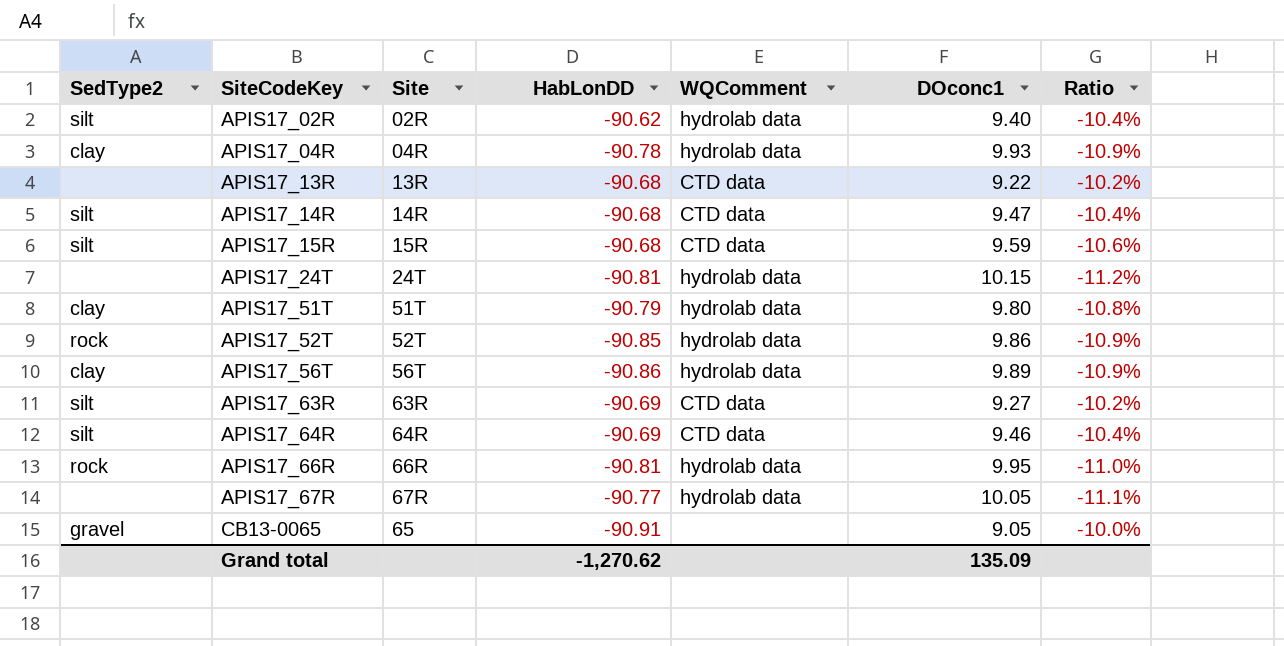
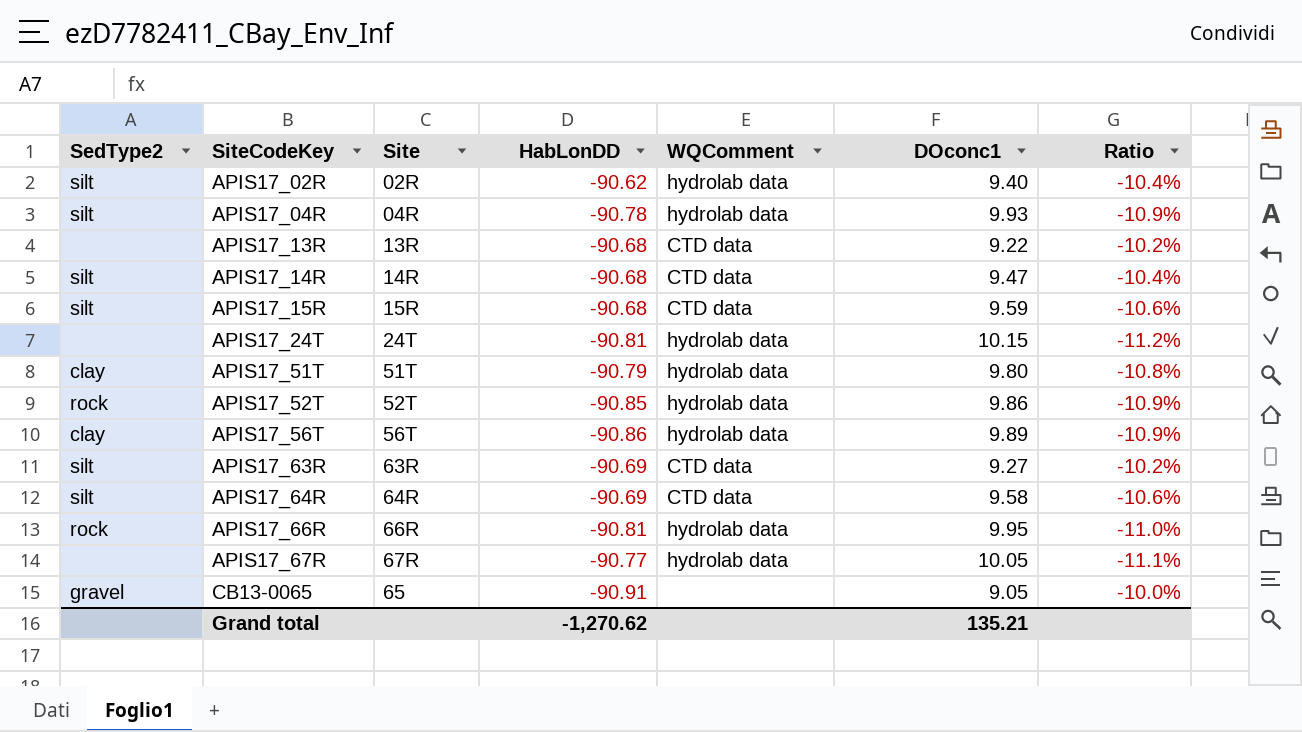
APIS17_04R | SedType2: clay -> silt
APIS17_64R | DOconc1: 9.46 -> 9.58
APIS17_64R | Ratio: -10.4% -> -10.6%
Grand total | DOconc1: 135.09 -> 135.21

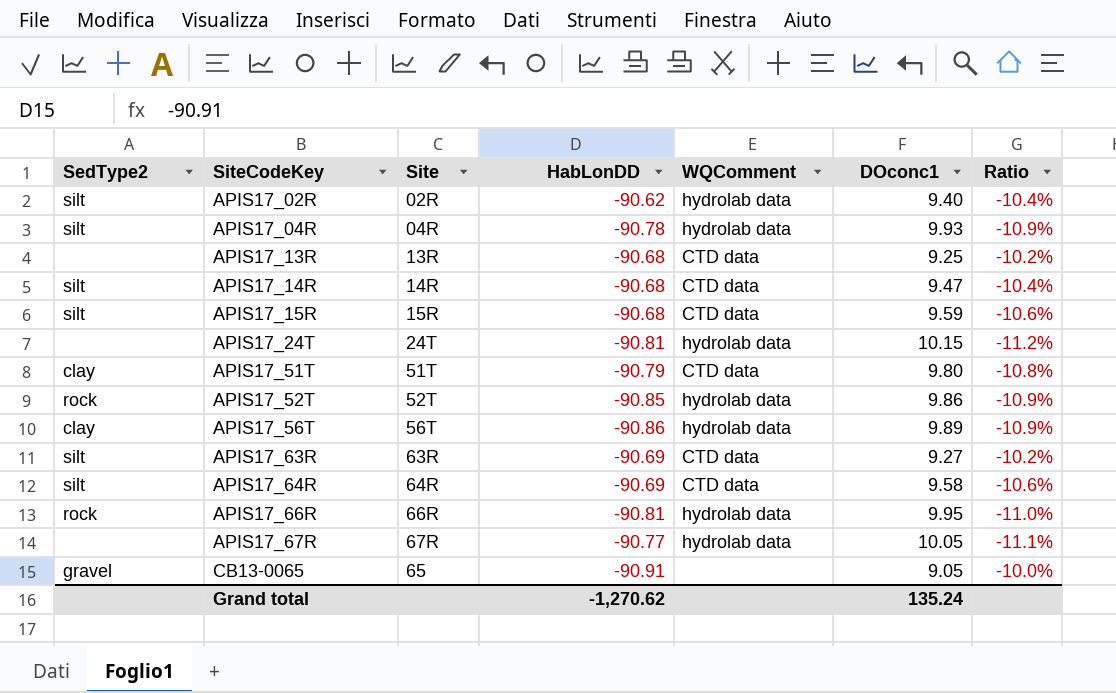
APIS17_13R | DOconc1: 9.22 -> 9.25
APIS17_51T | WQComment: hydrolab data -> CTD data
Grand total | DOconc1: 135.21 -> 135.24

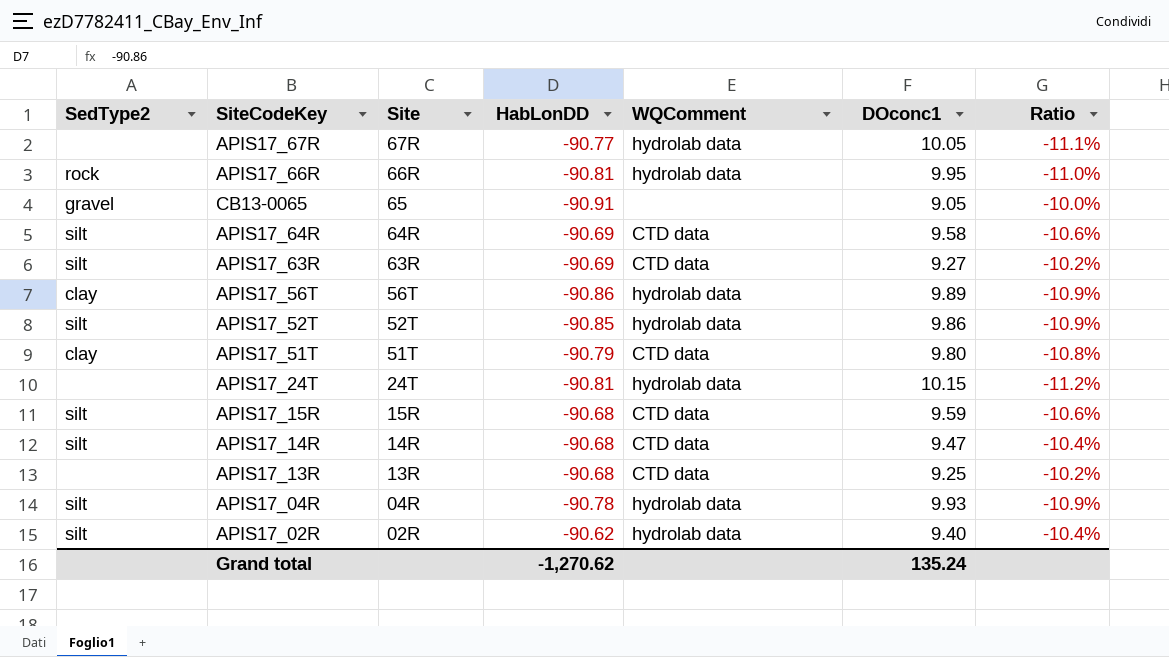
row order: SiteCodeKey ascending -> Site descending
APIS17_52T | SedType2: rock -> silt

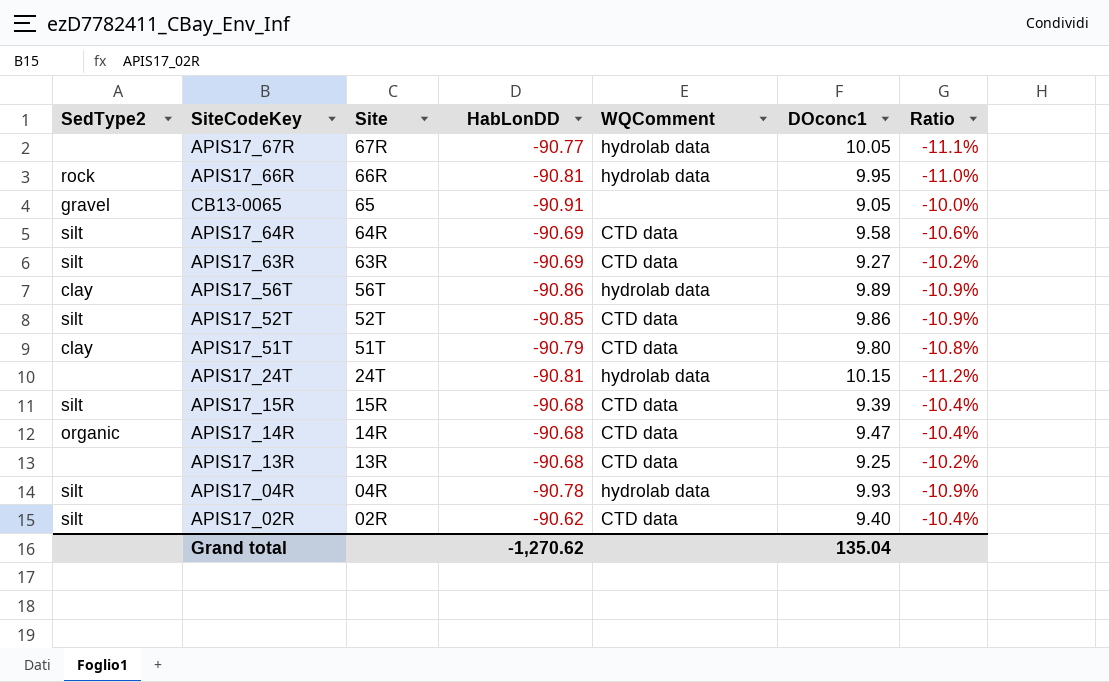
APIS17_52T | WQComment: hydrolab data -> CTD data
APIS17_15R | DOconc1: 9.59 -> 9.39
APIS17_15R | Ratio: -10.6% -> -10.4%
APIS17_14R | SedType2: silt -> organic
APIS17_02R | WQComment: hydrolab data -> CTD data
Grand total | DOconc1: 135.24 -> 135.04

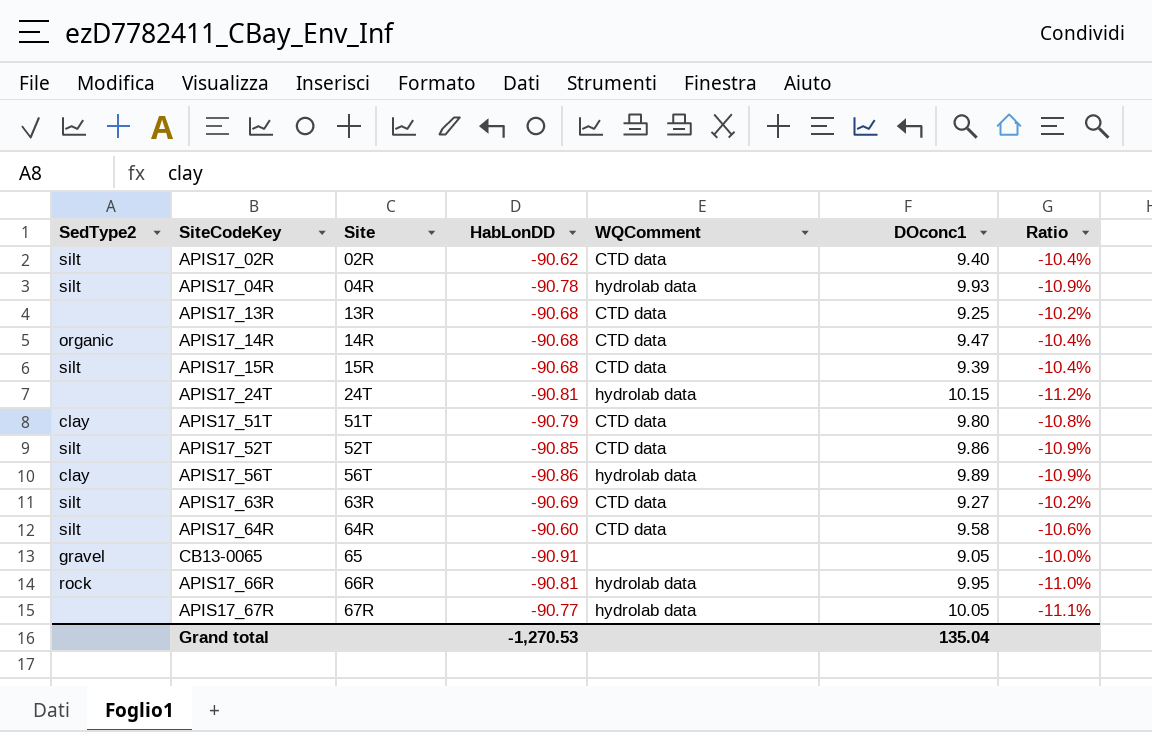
row order: Site descending -> Site ascending
APIS17_64R | HabLonDD: -90.69 -> -90.60
Grand total | HabLonDD: -1,270.62 -> -1,270.53

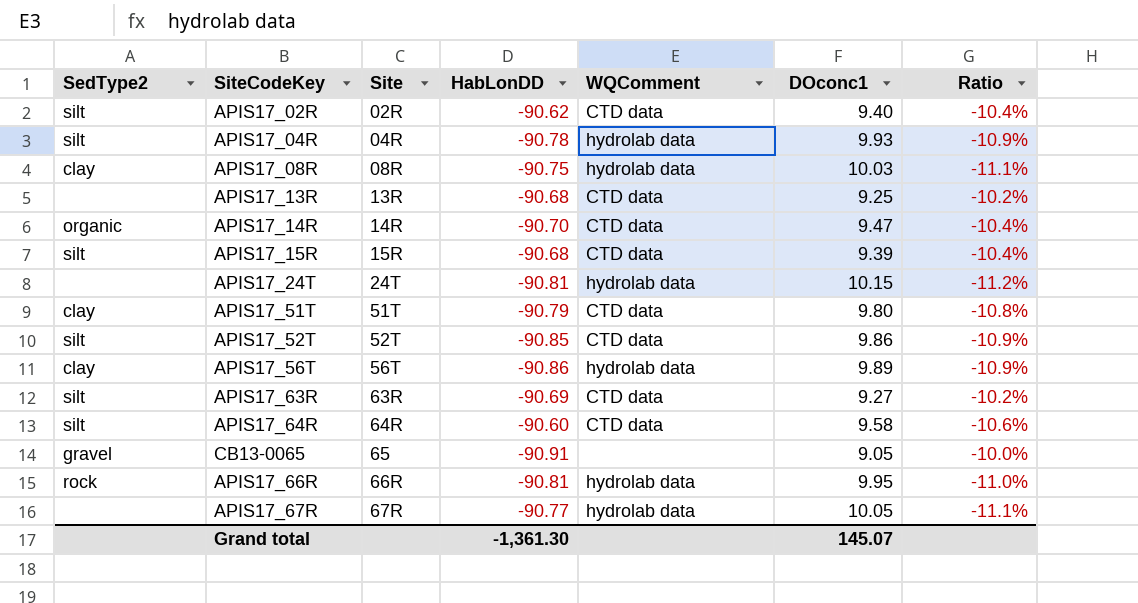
row APIS17_08R: none -> clay | 08R | -90.75 | hydrolab data | 10.03 | -11.1%
APIS17_14R | HabLonDD: -90.68 -> -90.70
Grand total | HabLonDD: -1,270.53 -> -1,361.30
Grand total | DOconc1: 135.04 -> 145.07

